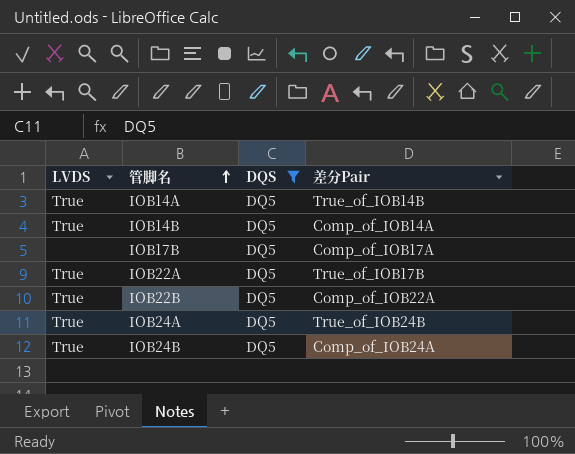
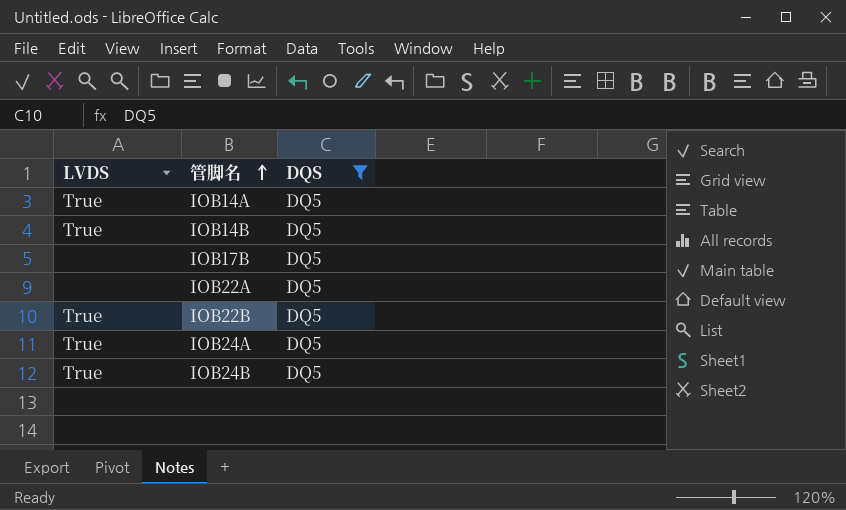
column 差分Pair | position: 4 -> none
IOB22A | LVDS: True -> none

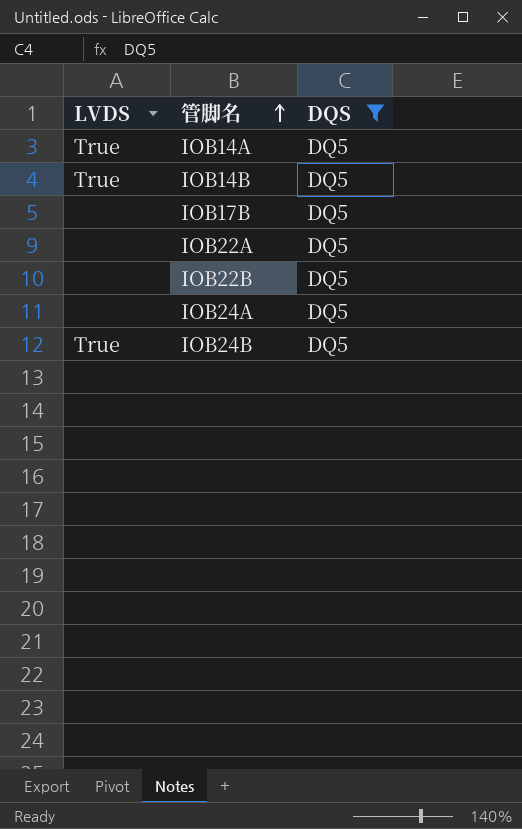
IOB22B | LVDS: True -> none
IOB24A | LVDS: True -> none

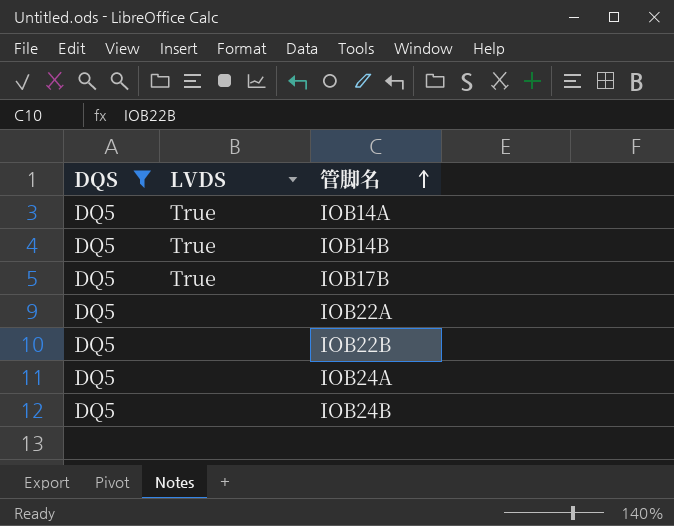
column DQS | position: 3 -> 1
IOB17B | LVDS: none -> True
IOB24B | LVDS: True -> none

